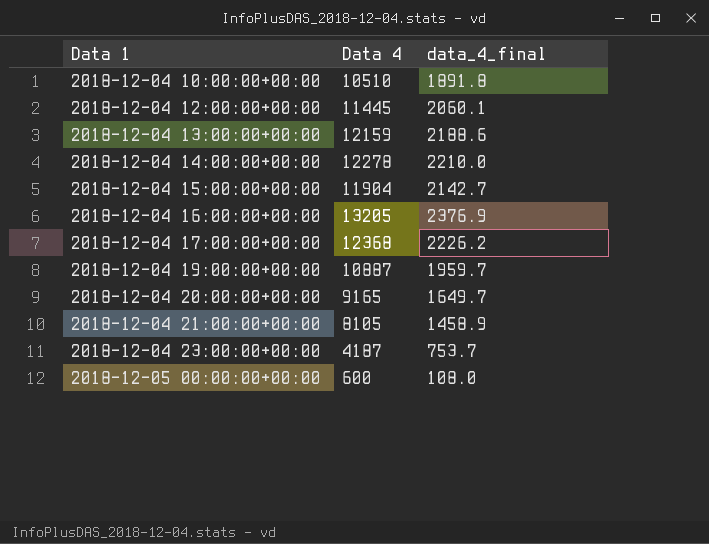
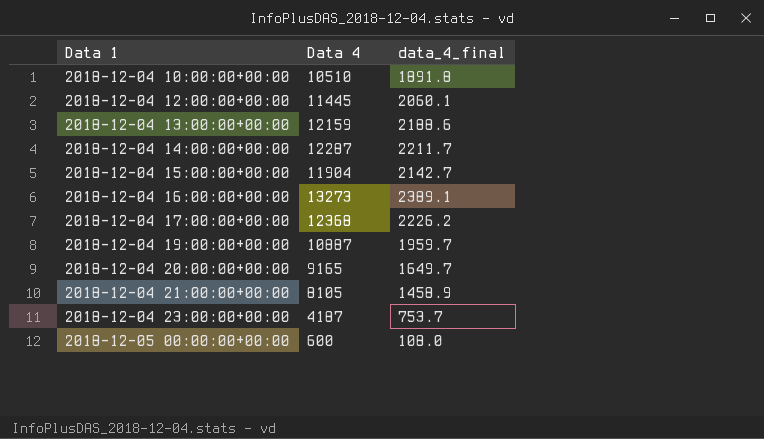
2018-12-04 14:00:00+00:00 | Data 4: 12278 -> 12287
2018-12-04 14:00:00+00:00 | data_4_final: 2210.0 -> 2211.7
2018-12-04 16:00:00+00:00 | Data 4: 13205 -> 13273
2018-12-04 16:00:00+00:00 | data_4_final: 2376.9 -> 2389.1

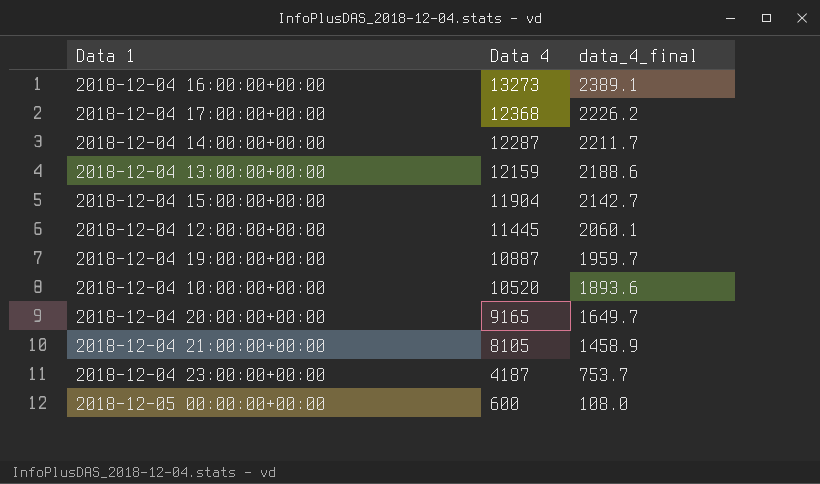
row order: Data 1 ascending -> Data 4 descending
2018-12-04 10:00:00+00:00 | Data 4: 10510 -> 10520
2018-12-04 10:00:00+00:00 | data_4_final: 1891.8 -> 1893.6

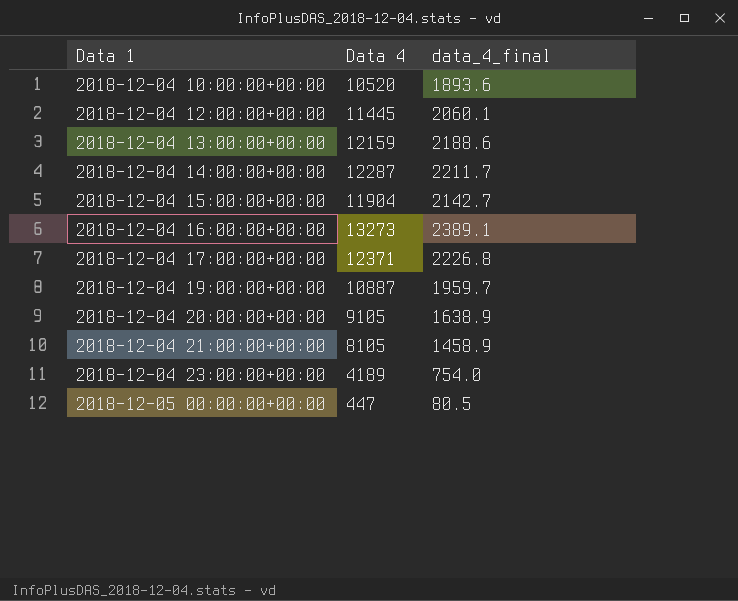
row order: Data 4 descending -> Data 1 ascending
2018-12-04 17:00:00+00:00 | Data 4: 12368 -> 12371
2018-12-04 17:00:00+00:00 | data_4_final: 2226.2 -> 2226.8
2018-12-04 20:00:00+00:00 | Data 4: 9165 -> 9105
2018-12-04 20:00:00+00:00 | data_4_final: 1649.7 -> 1638.9
2018-12-04 23:00:00+00:00 | Data 4: 4187 -> 4189
2018-12-04 23:00:00+00:00 | data_4_final: 753.7 -> 754.0
2018-12-05 00:00:00+00:00 | Data 4: 600 -> 447
2018-12-05 00:00:00+00:00 | data_4_final: 108.0 -> 80.5

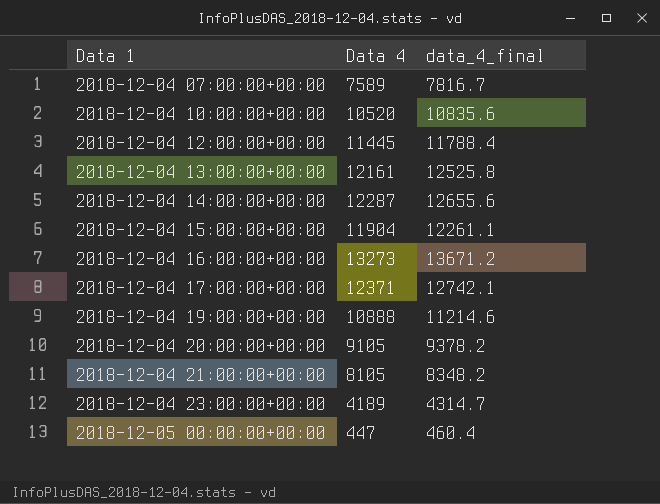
column data_4_final | formula: [Data 4] * 0.18 -> [Data 4] * 1.03
row 2018-12-04 07:00:00+00:00: none -> 7589 | 7816.7
2018-12-04 13:00:00+00:00 | Data 4: 12159 -> 12161
2018-12-04 19:00:00+00:00 | Data 4: 10887 -> 10888

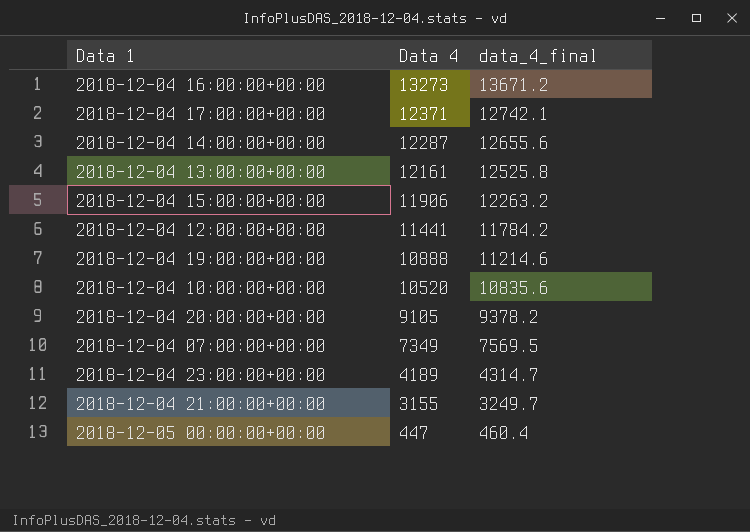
row order: Data 1 ascending -> Data 4 descending
2018-12-04 15:00:00+00:00 | Data 4: 11904 -> 11906
2018-12-04 15:00:00+00:00 | data_4_final: 12261.1 -> 12263.2
2018-12-04 12:00:00+00:00 | Data 4: 11445 -> 11441
2018-12-04 12:00:00+00:00 | data_4_final: 11788.4 -> 11784.2
2018-12-04 07:00:00+00:00 | Data 4: 7589 -> 7349
2018-12-04 07:00:00+00:00 | data_4_final: 7816.7 -> 7569.5
2018-12-04 21:00:00+00:00 | Data 4: 8105 -> 3155
2018-12-04 21:00:00+00:00 | data_4_final: 8348.2 -> 3249.7

